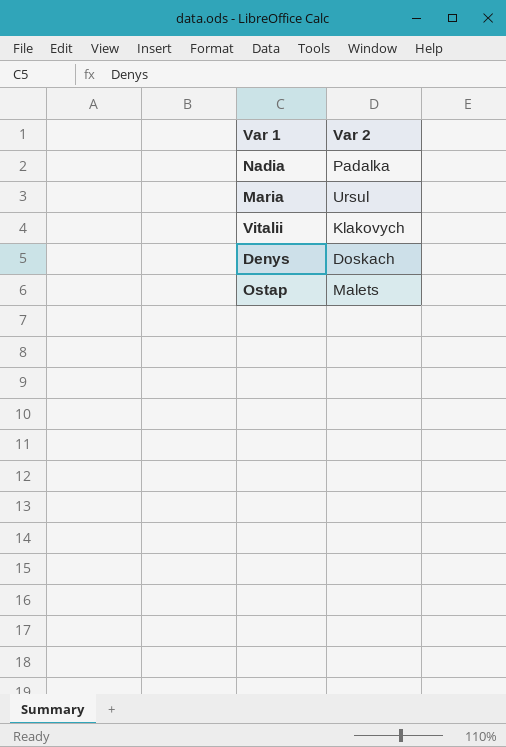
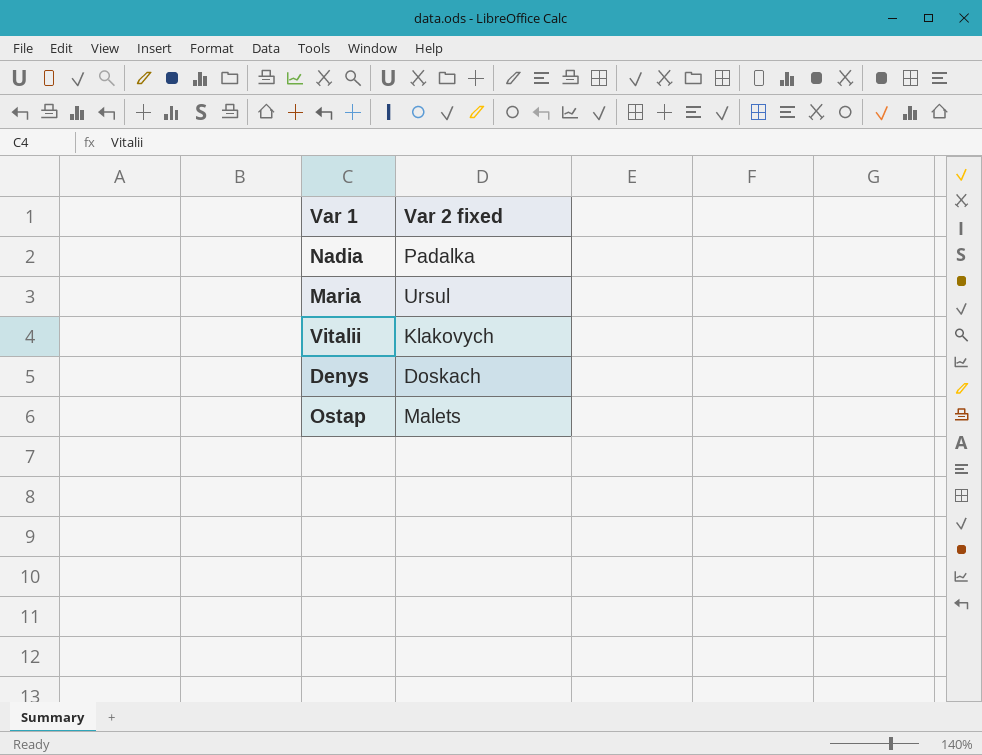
column name: Var 2 -> Var 2 fixed

